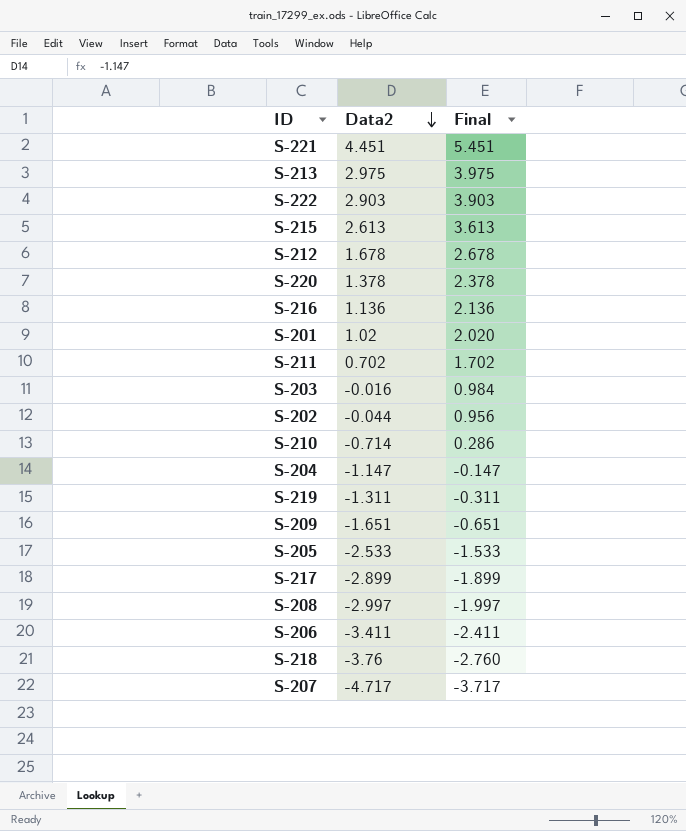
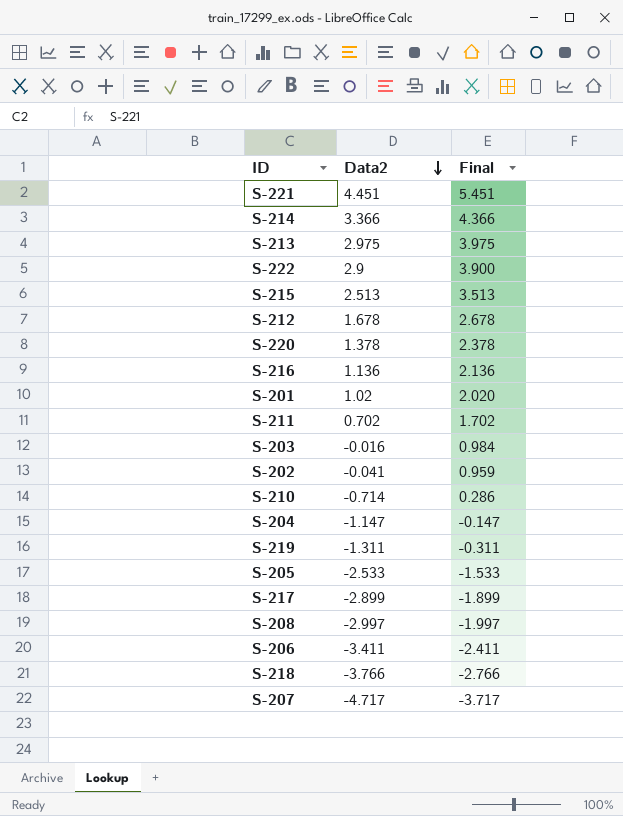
row S-209: -1.651 | -0.651 -> none
row S-214: none -> 3.366 | 4.366
S-222 | Data2: 2.903 -> 2.9
S-222 | Final: 3.903 -> 3.900
S-215 | Data2: 2.613 -> 2.513
S-215 | Final: 3.613 -> 3.513
S-202 | Data2: -0.044 -> -0.041
S-202 | Final: 0.956 -> 0.959
S-218 | Data2: -3.76 -> -3.766
S-218 | Final: -2.760 -> -2.766

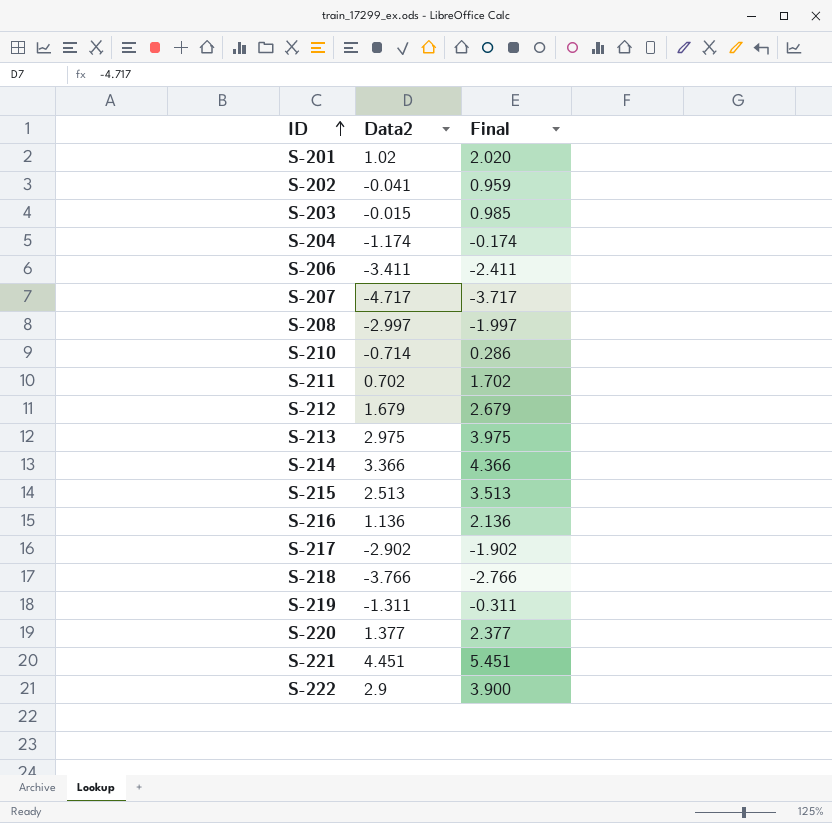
row order: Data2 descending -> ID ascending
row S-205: -2.533 | -1.533 -> none
S-203 | Data2: -0.016 -> -0.015
S-203 | Final: 0.984 -> 0.985
S-204 | Data2: -1.147 -> -1.174
S-204 | Final: -0.147 -> -0.174
S-212 | Data2: 1.678 -> 1.679
S-212 | Final: 2.678 -> 2.679
S-217 | Data2: -2.899 -> -2.902
S-217 | Final: -1.899 -> -1.902
S-220 | Data2: 1.378 -> 1.377
S-220 | Final: 2.378 -> 2.377

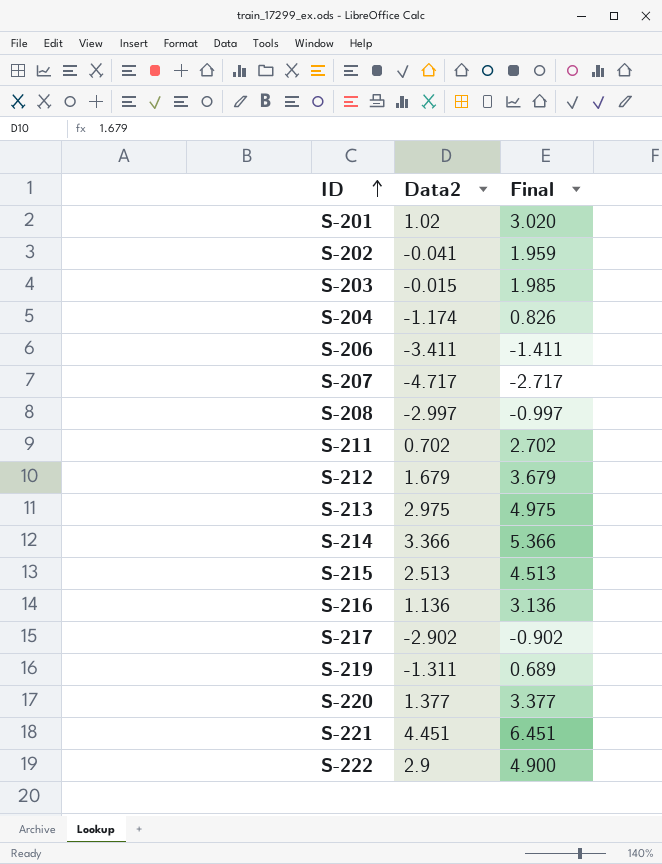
column Final | formula: [Data2] + 1 -> [Data2] + 2
row S-210: -0.714 | 0.286 -> none
row S-218: -3.766 | -2.766 -> none

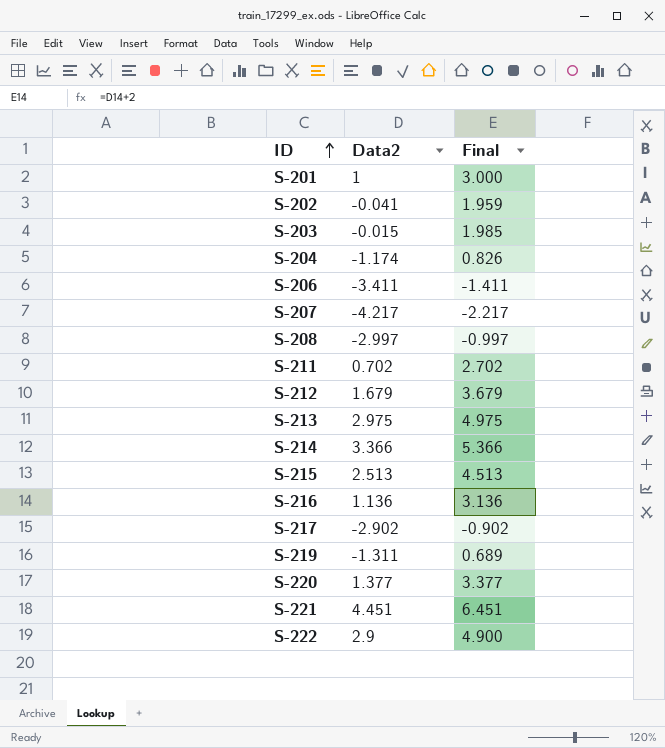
S-201 | Data2: 1.02 -> 1
S-201 | Final: 3.020 -> 3.000
S-207 | Data2: -4.717 -> -4.217
S-207 | Final: -2.717 -> -2.217

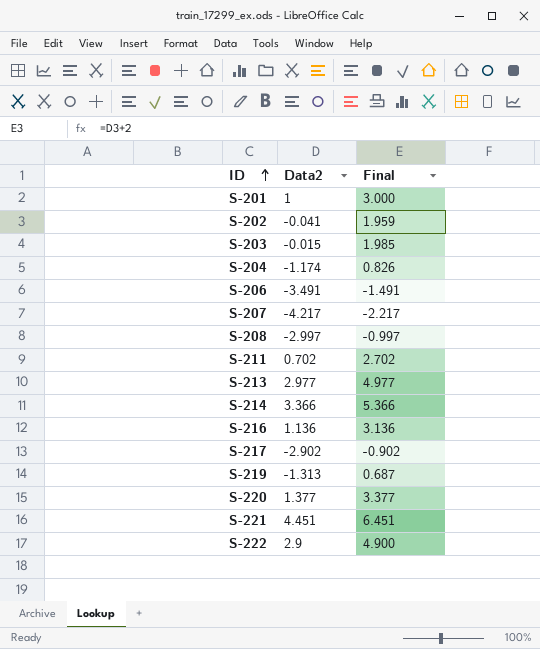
row S-212: 1.679 | 3.679 -> none
row S-215: 2.513 | 4.513 -> none
S-206 | Data2: -3.411 -> -3.491
S-206 | Final: -1.411 -> -1.491
S-213 | Data2: 2.975 -> 2.977
S-213 | Final: 4.975 -> 4.977
S-219 | Data2: -1.311 -> -1.313
S-219 | Final: 0.689 -> 0.687

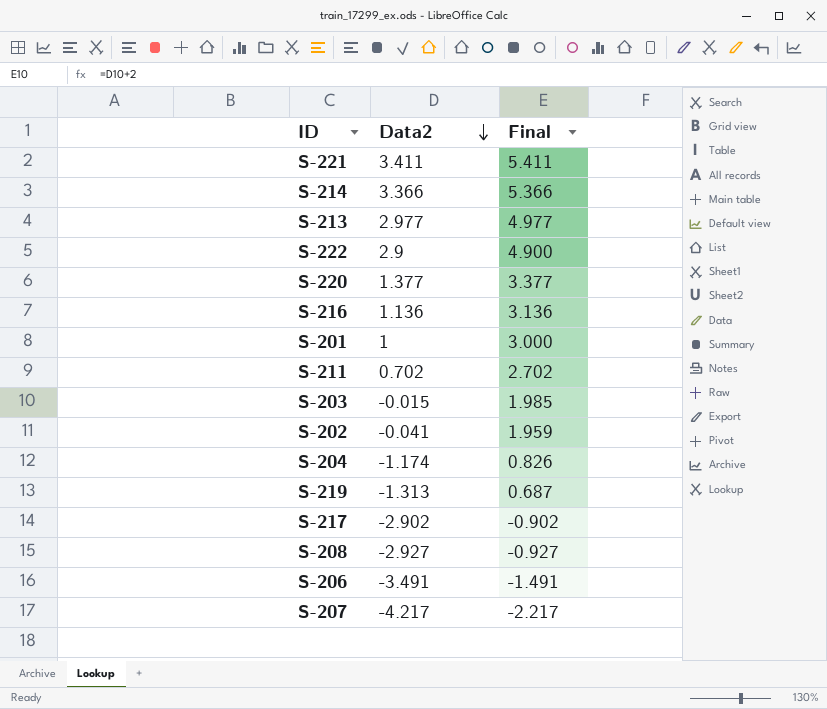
row order: ID ascending -> Data2 descending
S-221 | Data2: 4.451 -> 3.411
S-221 | Final: 6.451 -> 5.411
S-208 | Data2: -2.997 -> -2.927
S-208 | Final: -0.997 -> -0.927

